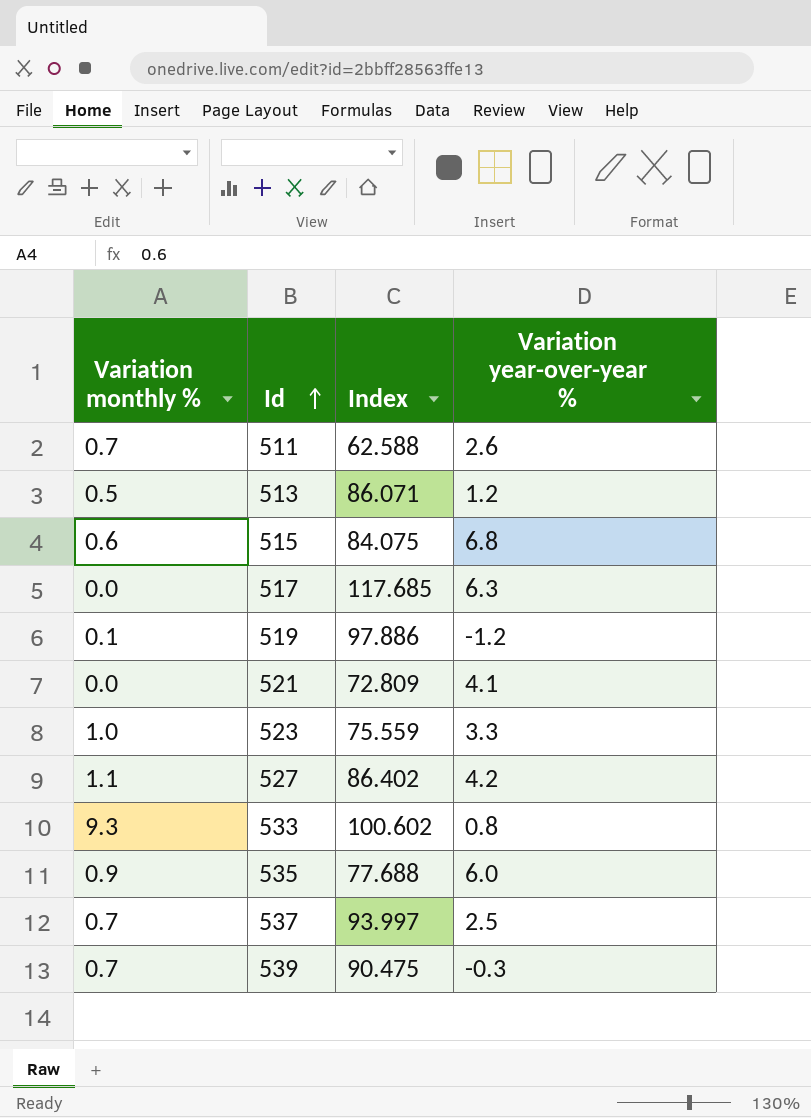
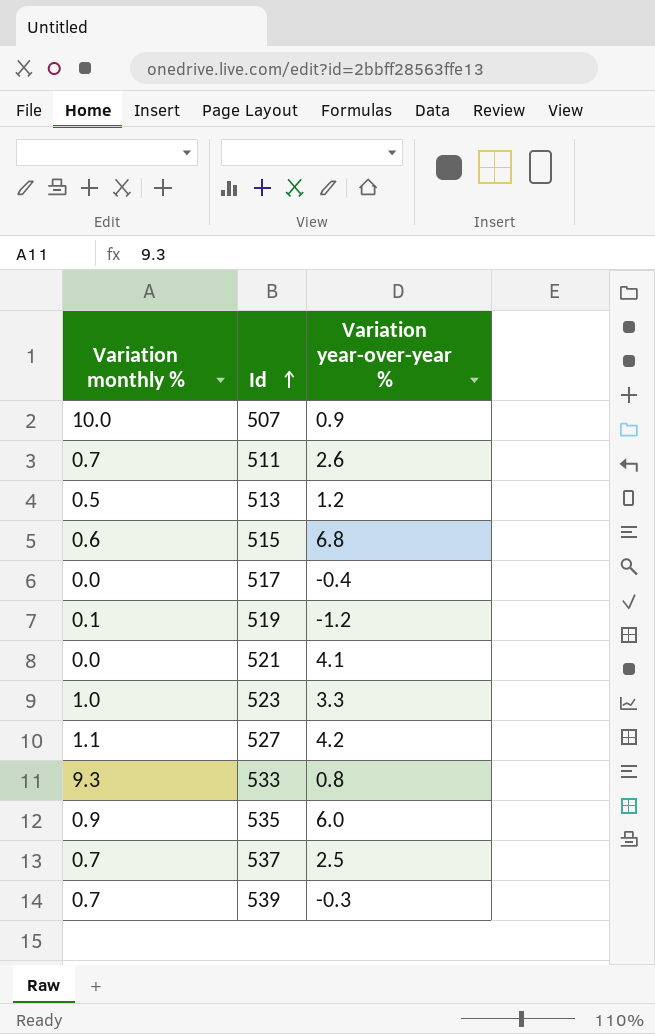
column Index | position: 3 -> none
row 507: none -> 10.0 | 0.9
517 | Variation year-over-year %: 6.3 -> -0.4

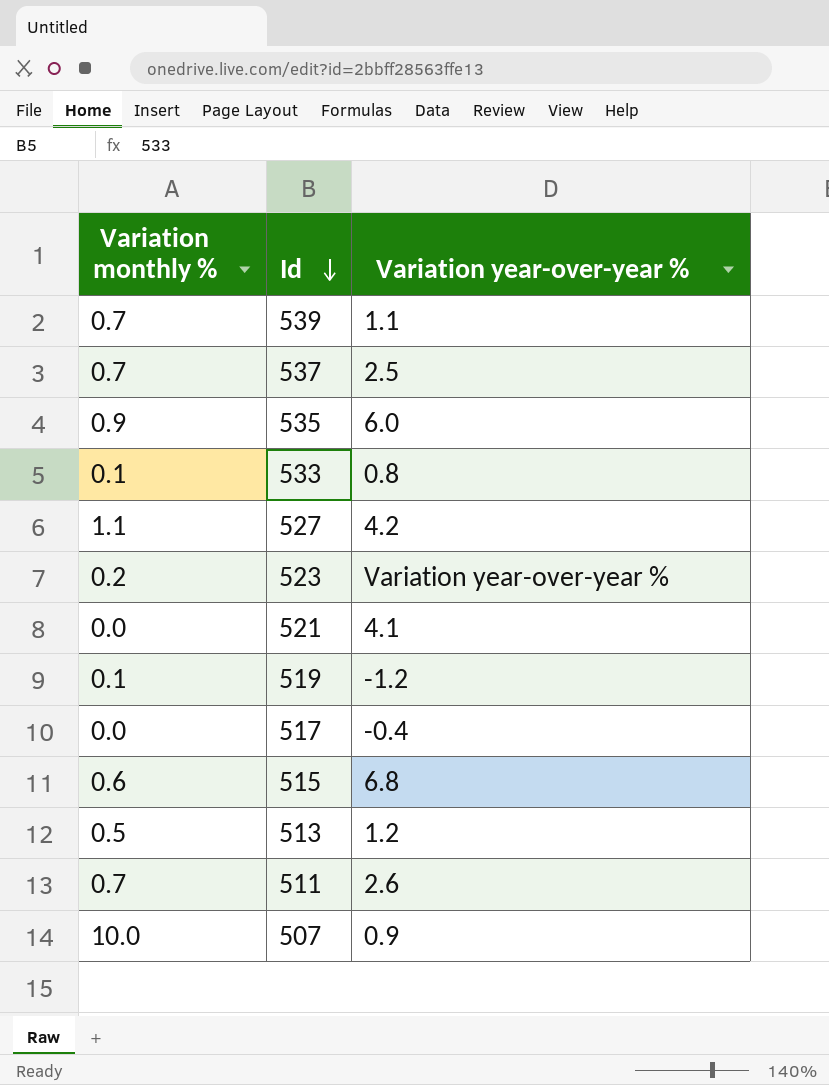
row order: Id ascending -> Id descending
539 | Variation year-over-year %: -0.3 -> 1.1
533 | Variation monthly %: 9.3 -> 0.1
523 | Variation monthly %: 1.0 -> 0.2
523 | Variation year-over-year %: 3.3 -> Variation year-over-year %

